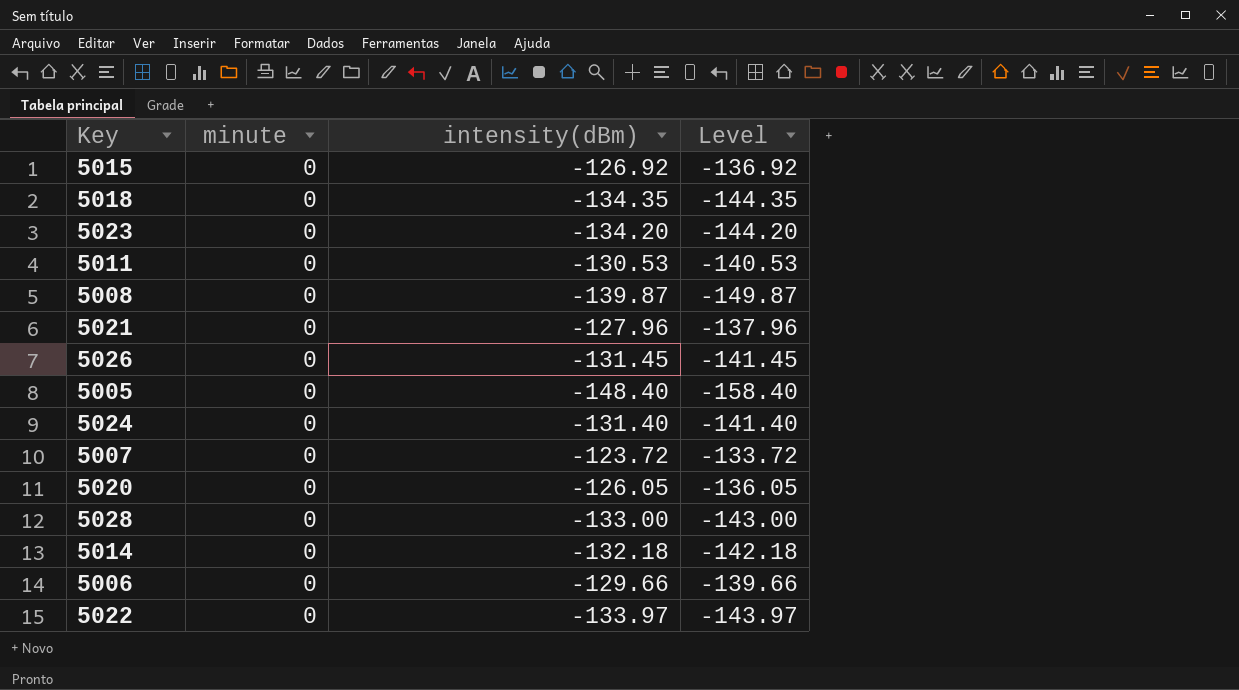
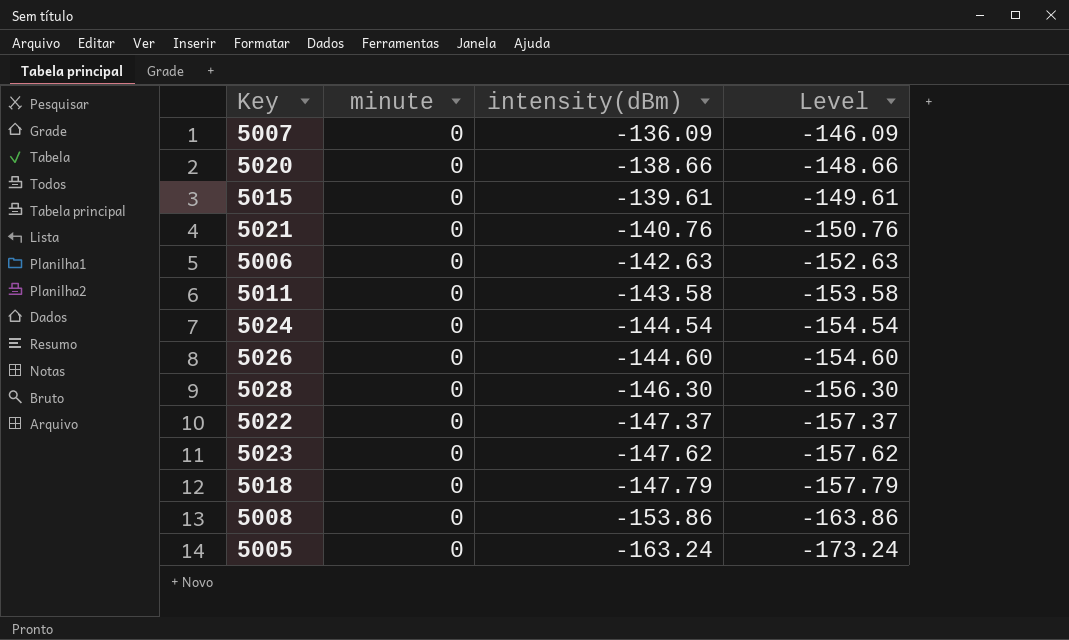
row order: none -> intensity(dBm) descending
row 5014: 0 | -132.18 | -142.18 -> none
5007 | intensity(dBm): -123.72 -> -136.09
5007 | Level: -133.72 -> -146.09
5020 | intensity(dBm): -126.05 -> -138.66
5020 | Level: -136.05 -> -148.66
5015 | intensity(dBm): -126.92 -> -139.61
5015 | Level: -136.92 -> -149.61
5021 | intensity(dBm): -127.96 -> -140.76
5021 | Level: -137.96 -> -150.76
5006 | intensity(dBm): -129.66 -> -142.63
5006 | Level: -139.66 -> -152.63
5011 | intensity(dBm): -130.53 -> -143.58
5011 | Level: -140.53 -> -153.58
5024 | intensity(dBm): -131.40 -> -144.54
5024 | Level: -141.40 -> -154.54
5026 | intensity(dBm): -131.45 -> -144.60
5026 | Level: -141.45 -> -154.60
5028 | intensity(dBm): -133.00 -> -146.30
5028 | Level: -143.00 -> -156.30
5022 | intensity(dBm): -133.97 -> -147.37
5022 | Level: -143.97 -> -157.37
5023 | intensity(dBm): -134.20 -> -147.62
5023 | Level: -144.20 -> -157.62
5018 | intensity(dBm): -134.35 -> -147.79
5018 | Level: -144.35 -> -157.79
5008 | intensity(dBm): -139.87 -> -153.86
5008 | Level: -149.87 -> -163.86
5005 | intensity(dBm): -148.40 -> -163.24
5005 | Level: -158.40 -> -173.24

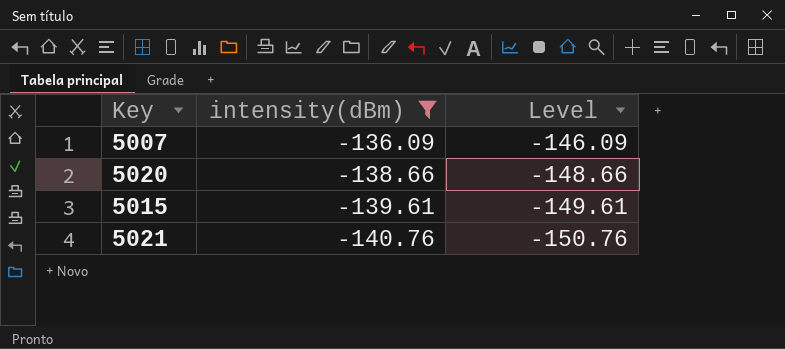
filter: none -> intensity(dBm) >= -140.76
column minute | position: 2 -> none

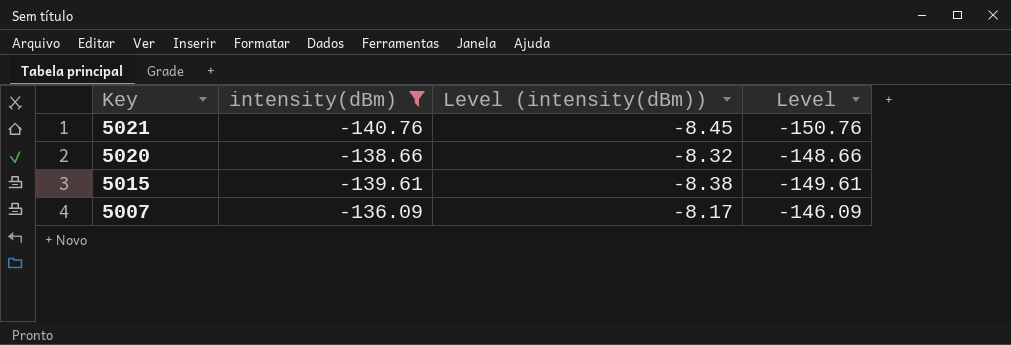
row order: intensity(dBm) descending -> Key descending
column Level (intensity(dBm)) | formula: none -> [intensity(dBm)] * 0.06

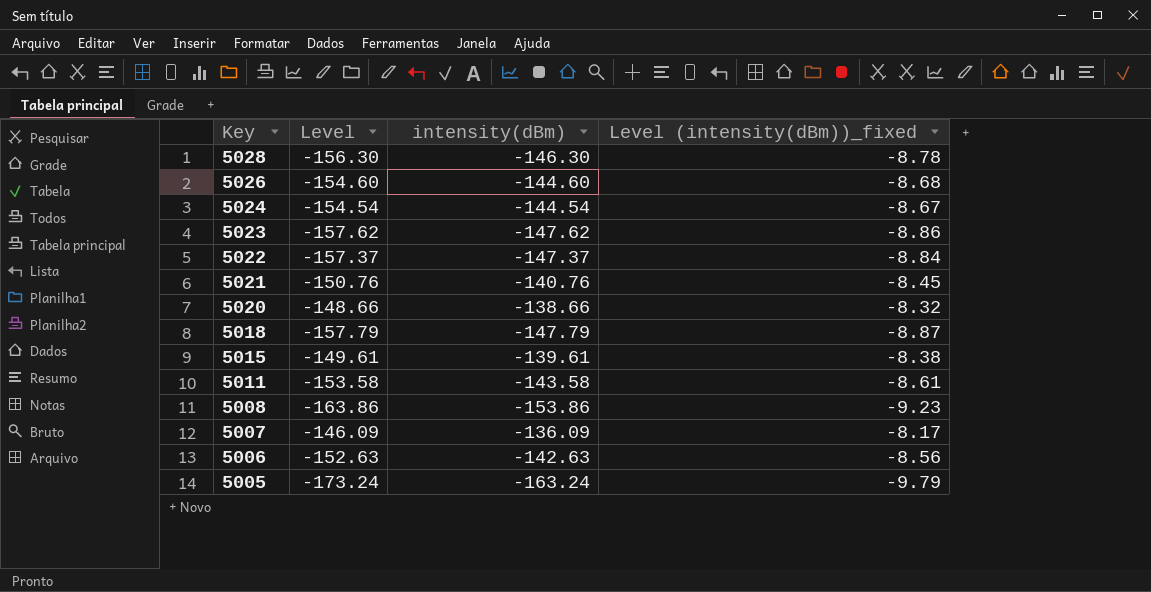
filter: intensity(dBm) >= -140.76 -> none
column Level | position: 4 -> 2
column name: Level (intensity(dBm)) -> Level (intensity(dBm))_fixed

